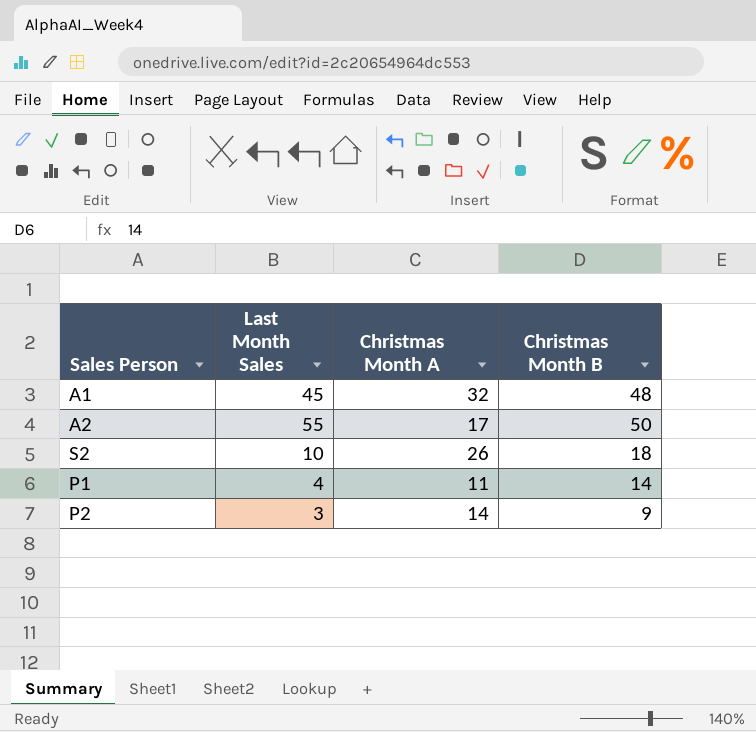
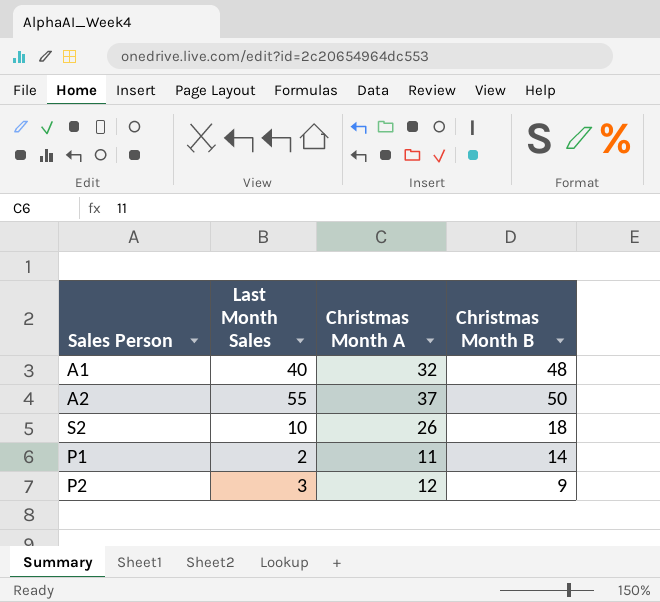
A1 | Last Month Sales: 45 -> 40
A2 | Christmas Month A: 17 -> 37
P1 | Last Month Sales: 4 -> 2
P2 | Christmas Month A: 14 -> 12

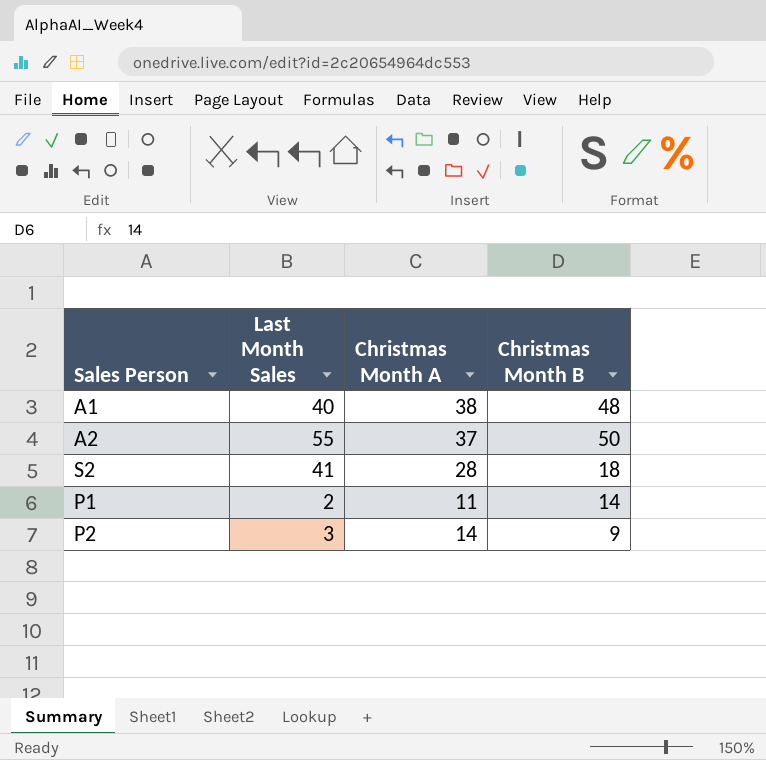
A1 | Christmas Month A: 32 -> 38
S2 | Last Month Sales: 10 -> 41
S2 | Christmas Month A: 26 -> 28
P2 | Christmas Month A: 12 -> 14

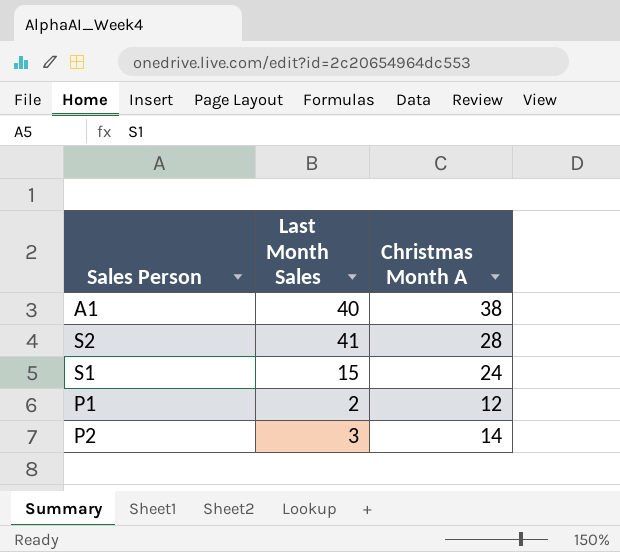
column Christmas Month B | position: 4 -> none
row A2: 55 | 37 | 50 -> none
row S1: none -> 15 | 24
P1 | Christmas Month A: 11 -> 12

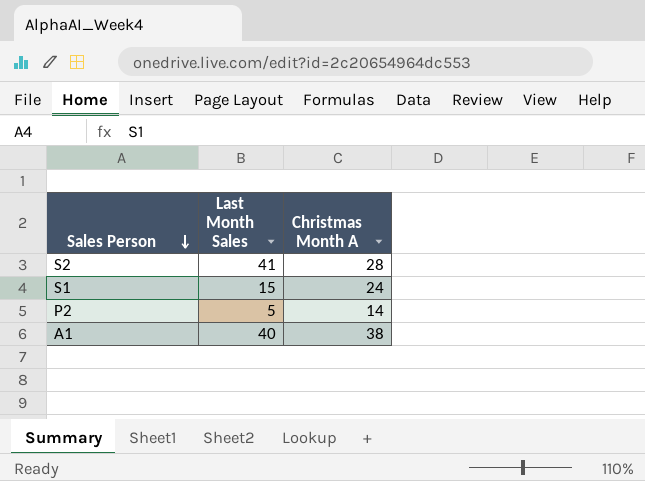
row order: none -> Sales Person descending
row P1: 2 | 12 -> none
P2 | Last Month Sales: 3 -> 5

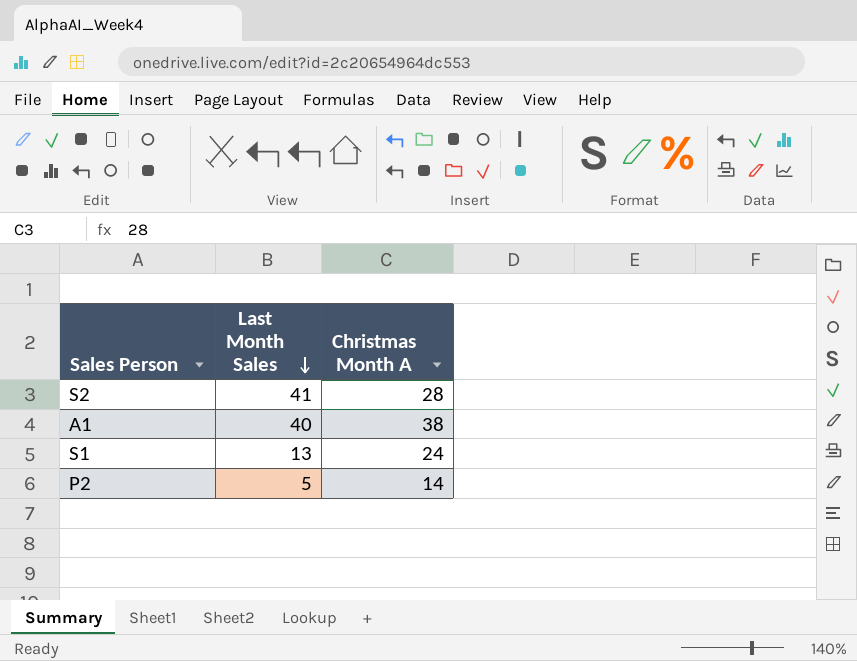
row order: Sales Person descending -> Last Month Sales descending
S1 | Last Month Sales: 15 -> 13

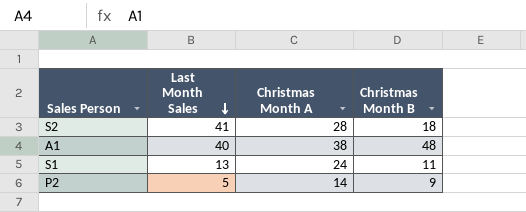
column Christmas Month B | position: none -> 4

